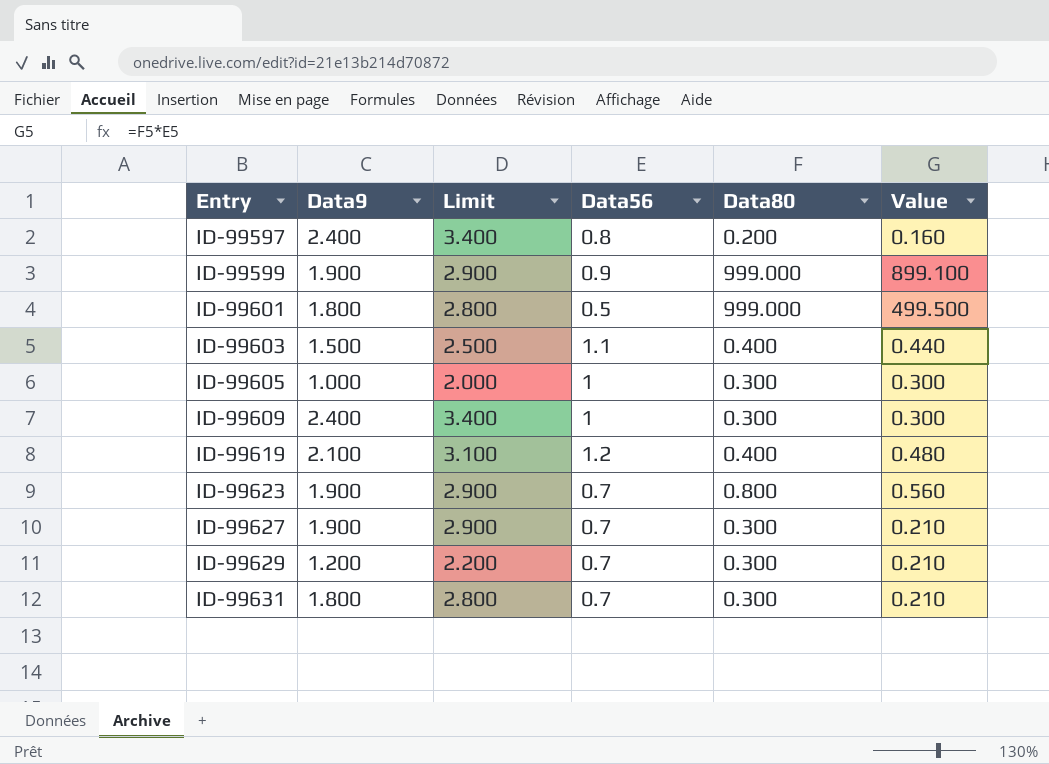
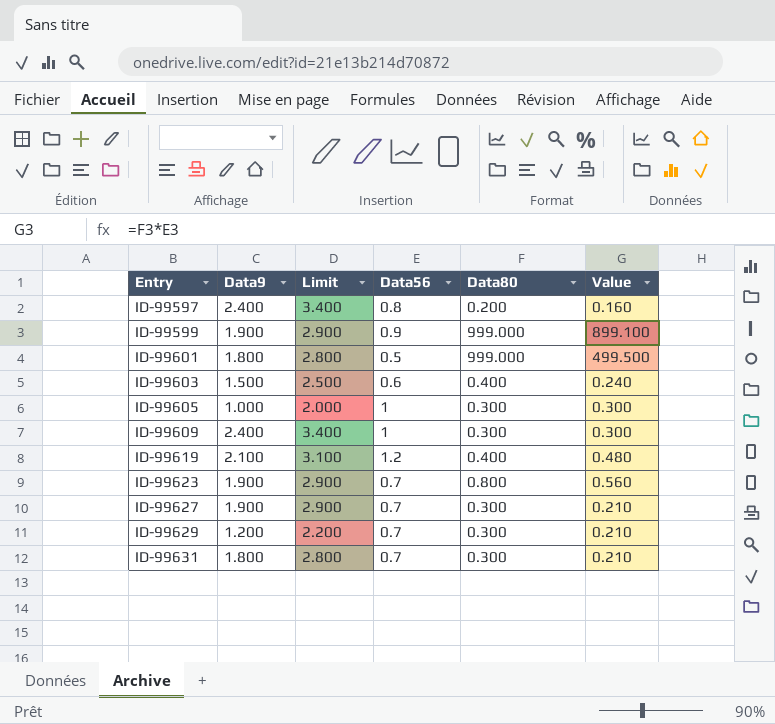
ID-99603 | Data56: 1.1 -> 0.6
ID-99603 | Value: 0.440 -> 0.240

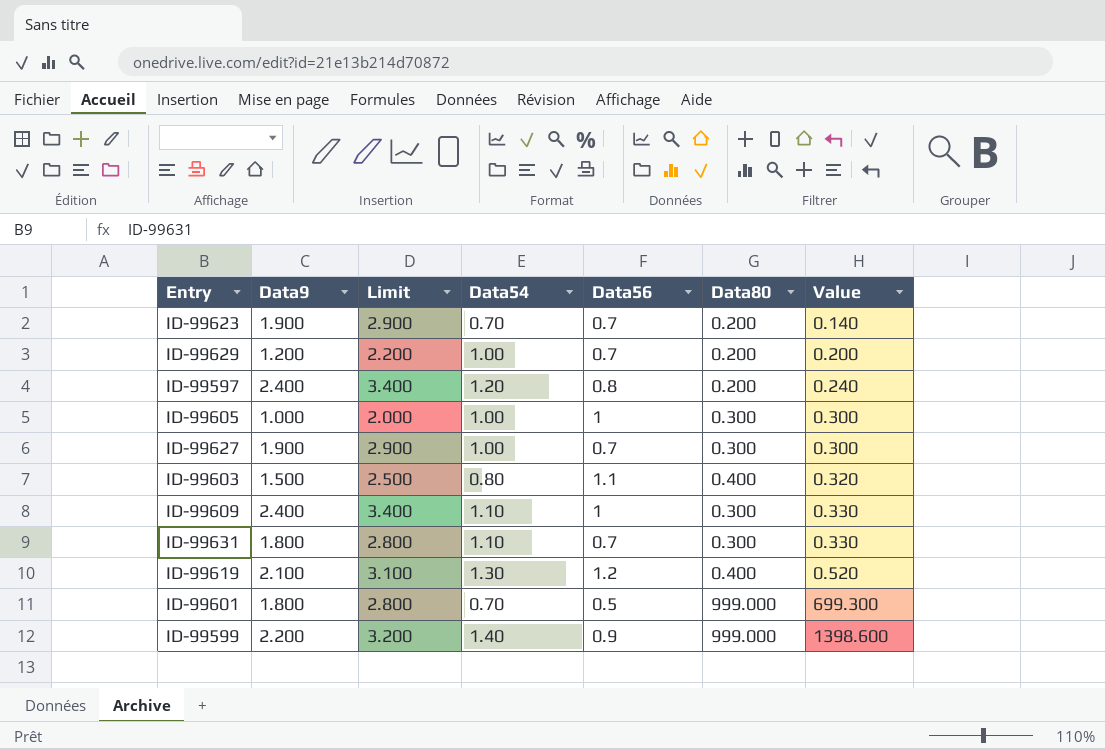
row order: Entry ascending -> Value ascending
column Data54 | position: none -> 4
column Value | formula: [Data56] * [Data80] -> [Data54] * [Data80]
ID-99623 | Data80: 0.800 -> 0.200
ID-99629 | Data80: 0.300 -> 0.200
ID-99603 | Data56: 0.6 -> 1.1
ID-99599 | Data9: 1.900 -> 2.200
ID-99599 | Limit: 2.900 -> 3.200

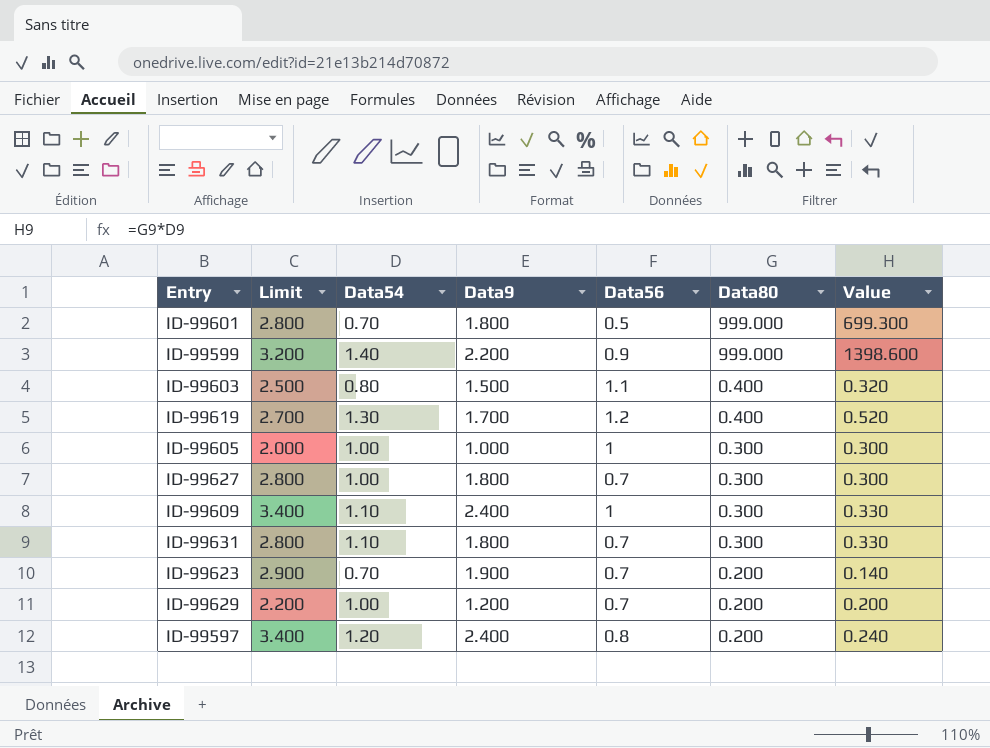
row order: Value ascending -> Data80 descending
column Data9 | position: 2 -> 4
ID-99619 | Limit: 3.100 -> 2.700
ID-99619 | Data9: 2.100 -> 1.700
ID-99627 | Limit: 2.900 -> 2.800
ID-99627 | Data9: 1.900 -> 1.800

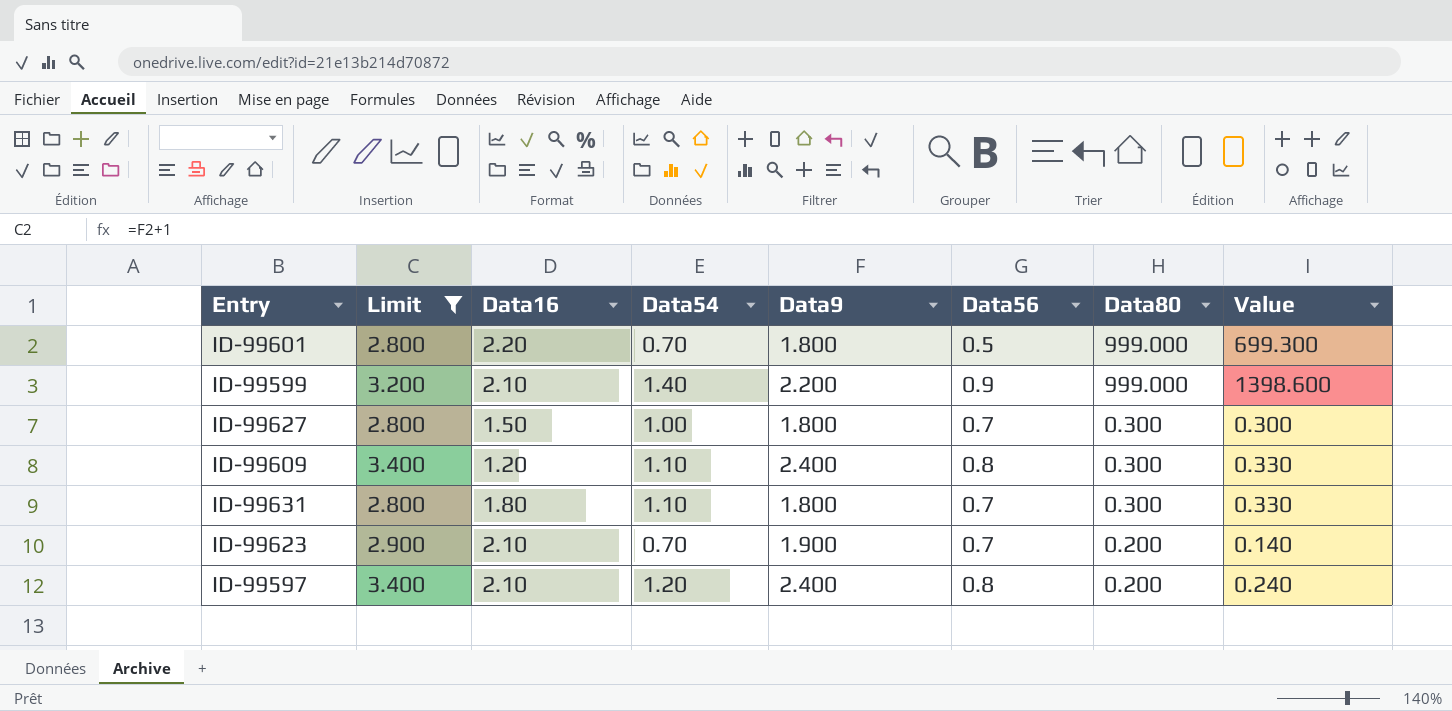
filter: none -> Limit >= 2.800
column Data16 | position: none -> 3
ID-99609 | Data56: 1 -> 0.8

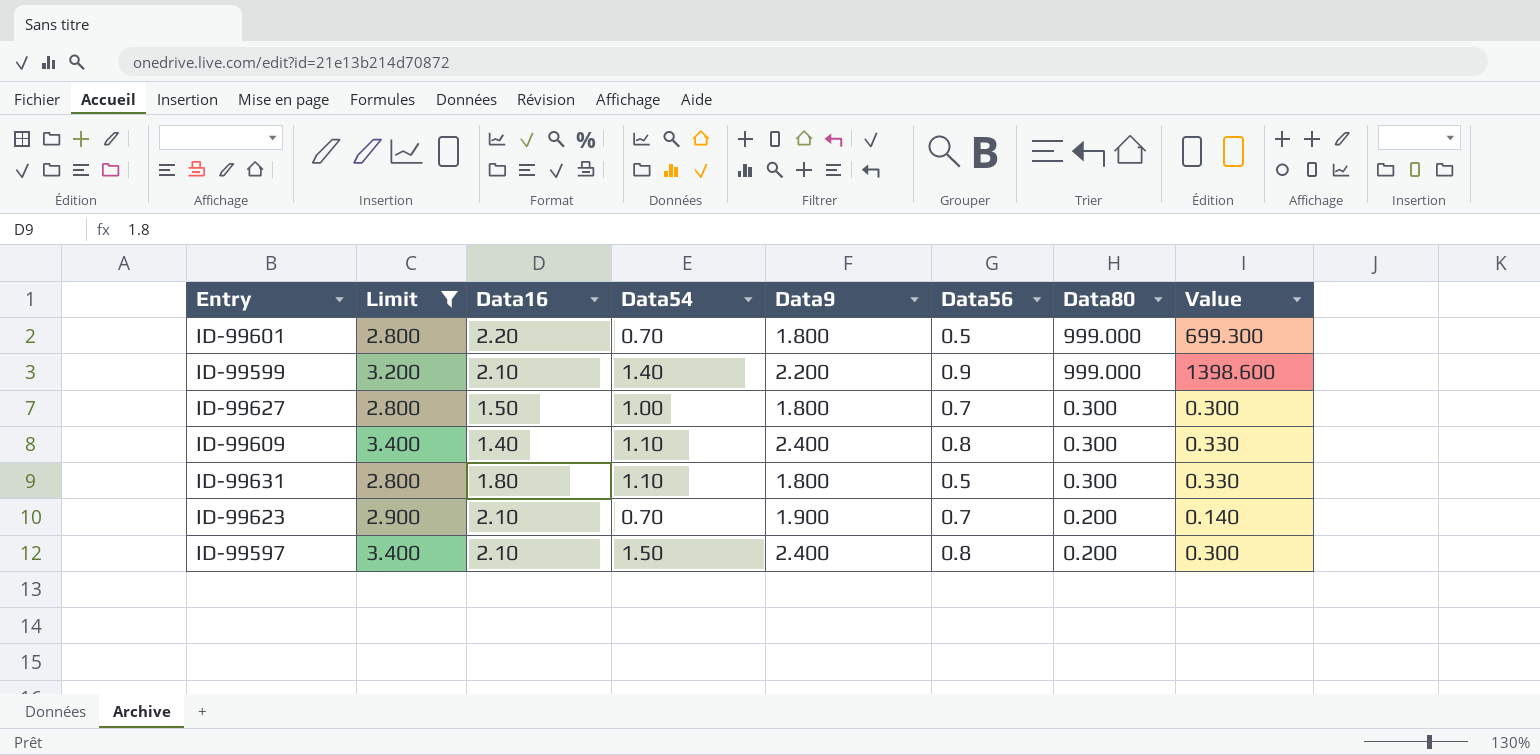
ID-99609 | Data16: 1.20 -> 1.40
ID-99631 | Data56: 0.7 -> 0.5
ID-99597 | Data54: 1.20 -> 1.50
ID-99597 | Value: 0.240 -> 0.300

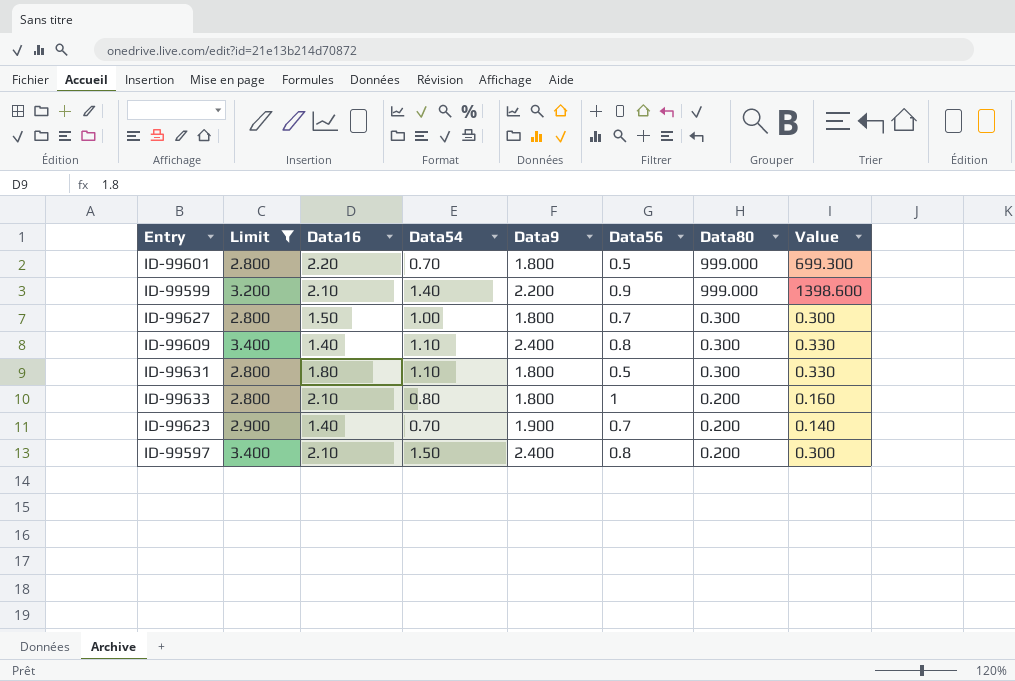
row ID-99633: none -> 2.800 | 2.10 | 0.80 | 1.800 | 1 | 0.200 | 0.160
ID-99623 | Data16: 2.10 -> 1.40

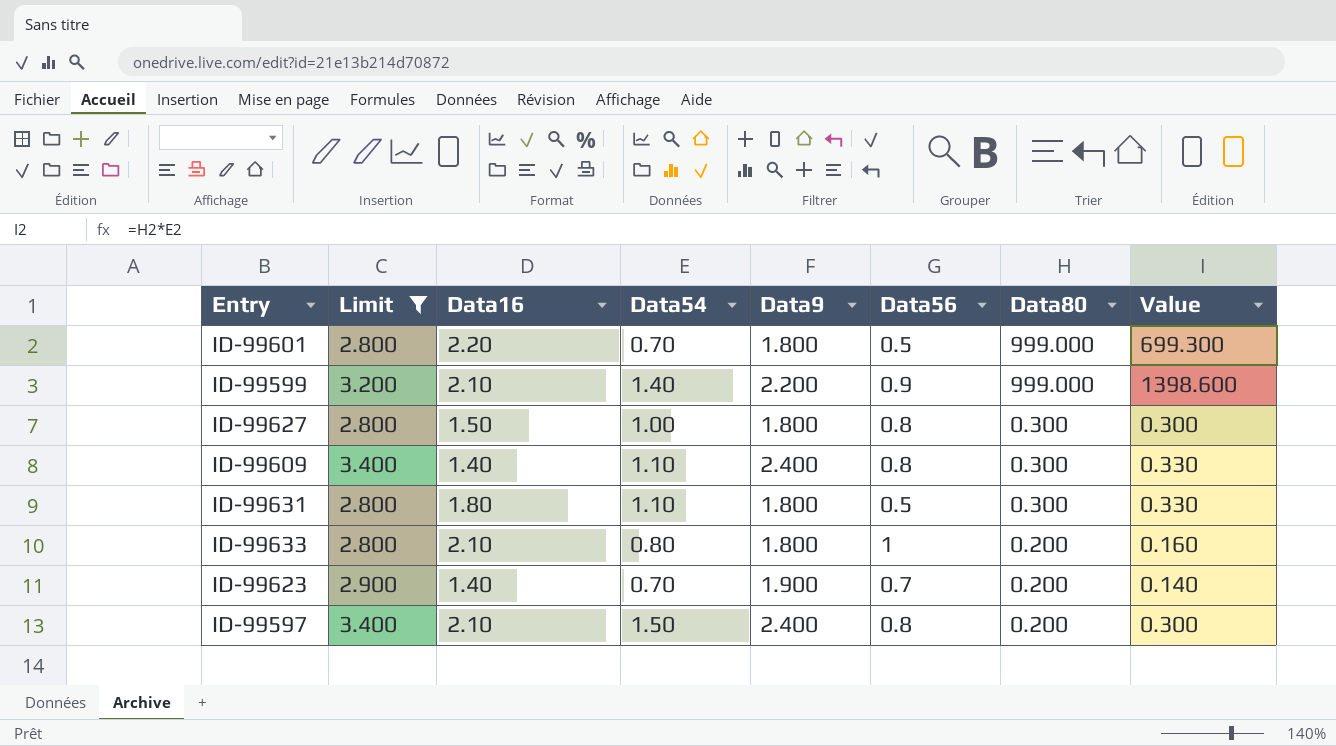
ID-99627 | Data56: 0.7 -> 0.8

